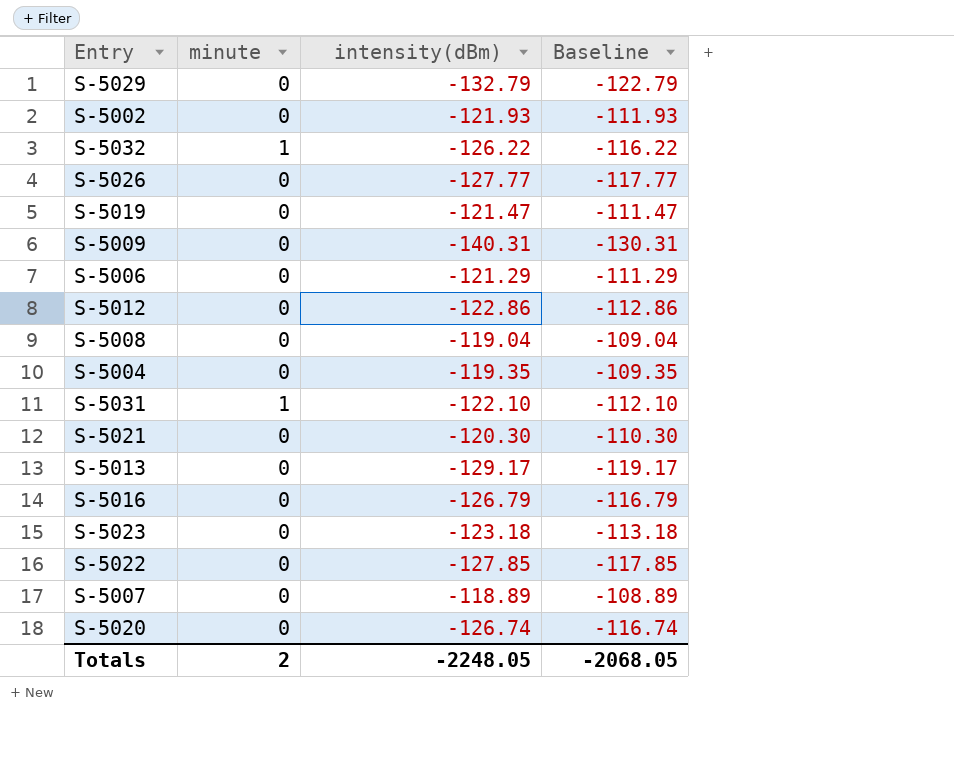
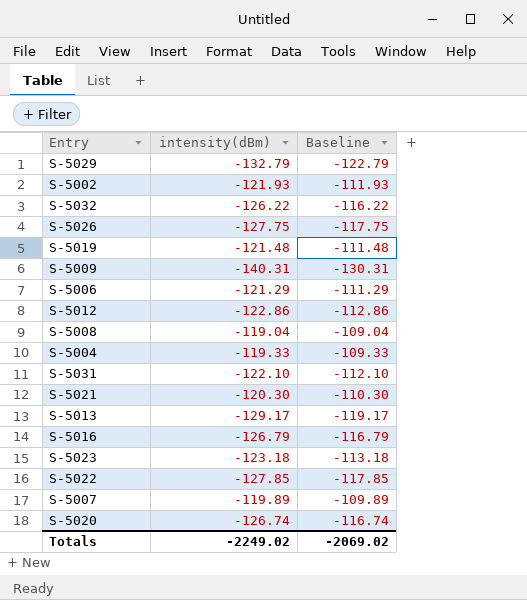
column minute | position: 2 -> none
S-5026 | intensity(dBm): -127.77 -> -127.75
S-5026 | Baseline: -117.77 -> -117.75
S-5019 | intensity(dBm): -121.47 -> -121.48
S-5019 | Baseline: -111.47 -> -111.48
S-5004 | intensity(dBm): -119.35 -> -119.33
S-5004 | Baseline: -109.35 -> -109.33
S-5007 | intensity(dBm): -118.89 -> -119.89
S-5007 | Baseline: -108.89 -> -109.89
Totals | intensity(dBm): -2248.05 -> -2249.02
Totals | Baseline: -2068.05 -> -2069.02

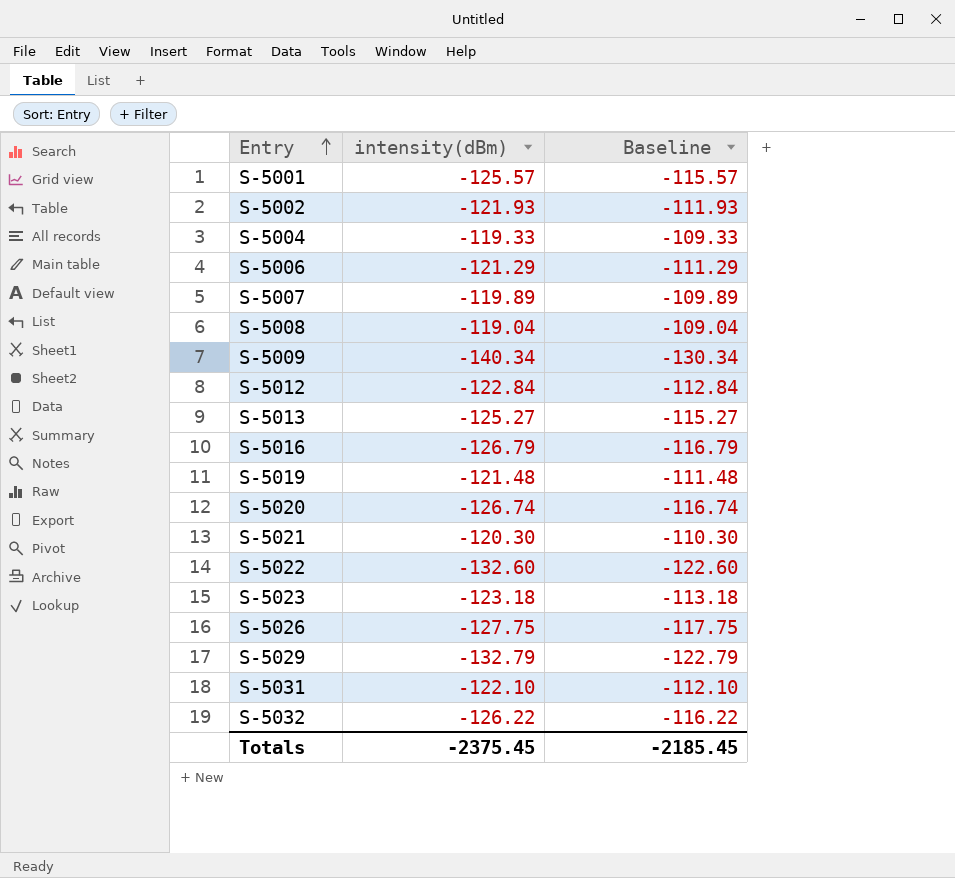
row order: none -> Entry ascending
row S-5001: none -> -125.57 | -115.57
S-5009 | intensity(dBm): -140.31 -> -140.34
S-5009 | Baseline: -130.31 -> -130.34
S-5012 | intensity(dBm): -122.86 -> -122.84
S-5012 | Baseline: -112.86 -> -112.84
S-5013 | intensity(dBm): -129.17 -> -125.27
S-5013 | Baseline: -119.17 -> -115.27
S-5022 | intensity(dBm): -127.85 -> -132.60
S-5022 | Baseline: -117.85 -> -122.60
Totals | intensity(dBm): -2249.02 -> -2375.45
Totals | Baseline: -2069.02 -> -2185.45

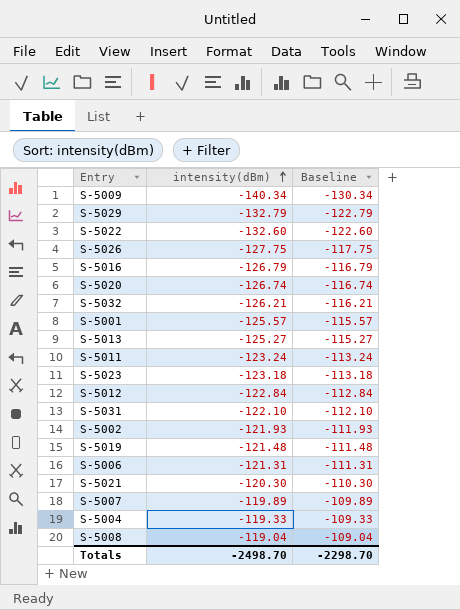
row order: Entry ascending -> intensity(dBm) ascending
S-5032 | intensity(dBm): -126.22 -> -126.21
S-5032 | Baseline: -116.22 -> -116.21
row S-5011: none -> -123.24 | -113.24
S-5006 | intensity(dBm): -121.29 -> -121.31
S-5006 | Baseline: -111.29 -> -111.31
Totals | intensity(dBm): -2375.45 -> -2498.70
Totals | Baseline: -2185.45 -> -2298.70

